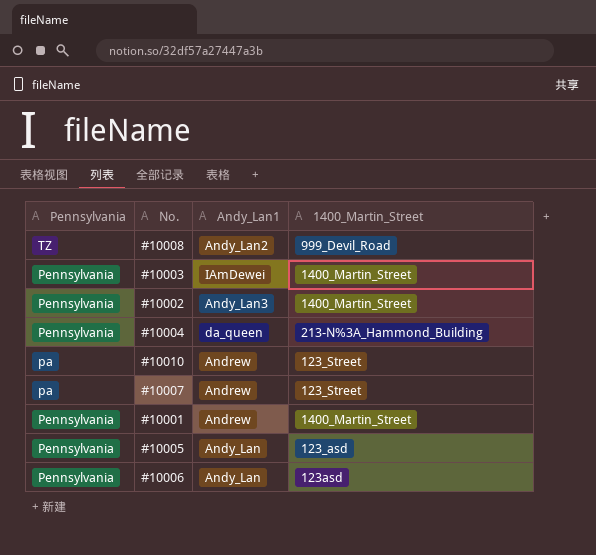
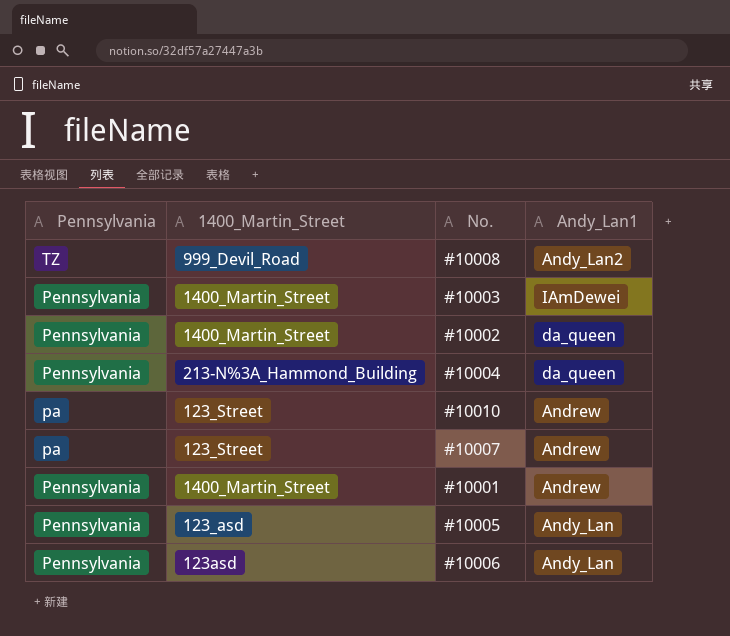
column 1400_Martin_Street | position: 4 -> 2
#10002 | Andy_Lan1: Andy_Lan3 -> da_queen

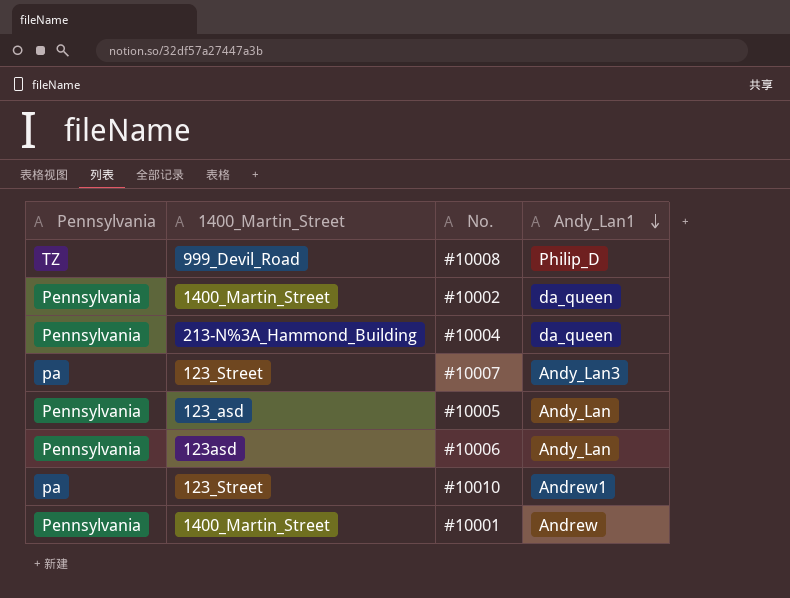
row order: none -> Andy_Lan1 descending
row #10003: Pennsylvania | 1400_Martin_Street | IAmDewei -> none
#10008 | Andy_Lan1: Andy_Lan2 -> Philip_D
#10007 | Andy_Lan1: Andrew -> Andy_Lan3
#10010 | Andy_Lan1: Andrew -> Andrew1

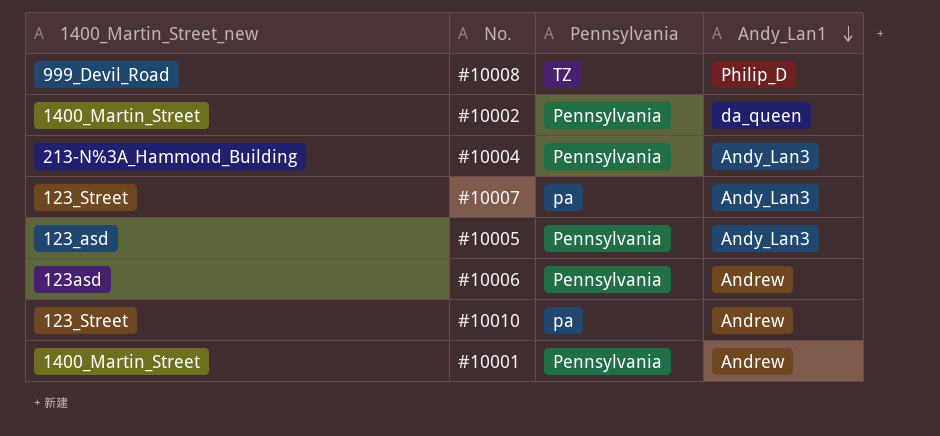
column name: 1400_Martin_Street -> 1400_Martin_Street_new
column Pennsylvania | position: 1 -> 3
#10004 | Andy_Lan1: da_queen -> Andy_Lan3
#10005 | Andy_Lan1: Andy_Lan -> Andy_Lan3
#10006 | Andy_Lan1: Andy_Lan -> Andrew
#10010 | Andy_Lan1: Andrew1 -> Andrew

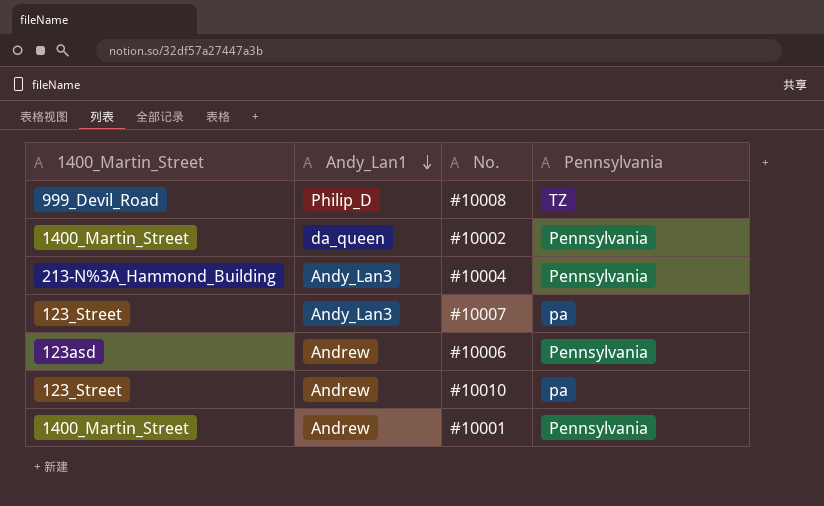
column name: 1400_Martin_Street_new -> 1400_Martin_Street
column Andy_Lan1 | position: 4 -> 2
row #10005: 123_asd | Pennsylvania | Andy_Lan3 -> none

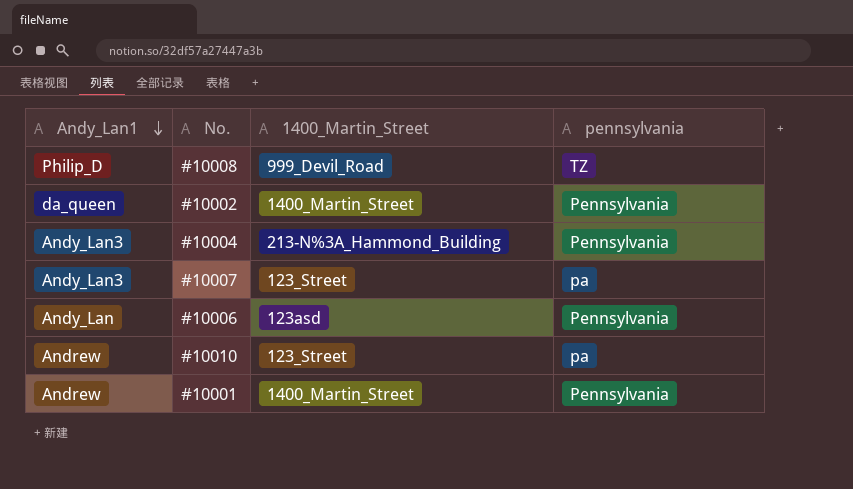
column 1400_Martin_Street | position: 1 -> 3
column name: Pennsylvania -> pennsylvania
#10006 | Andy_Lan1: Andrew -> Andy_Lan

